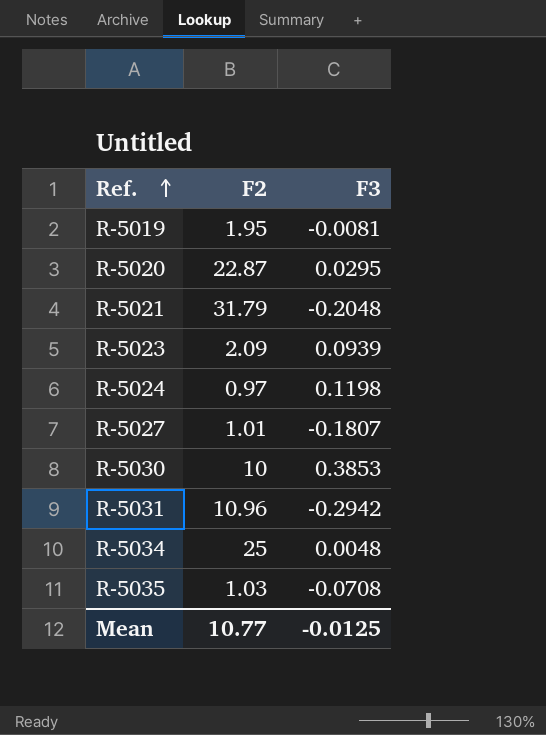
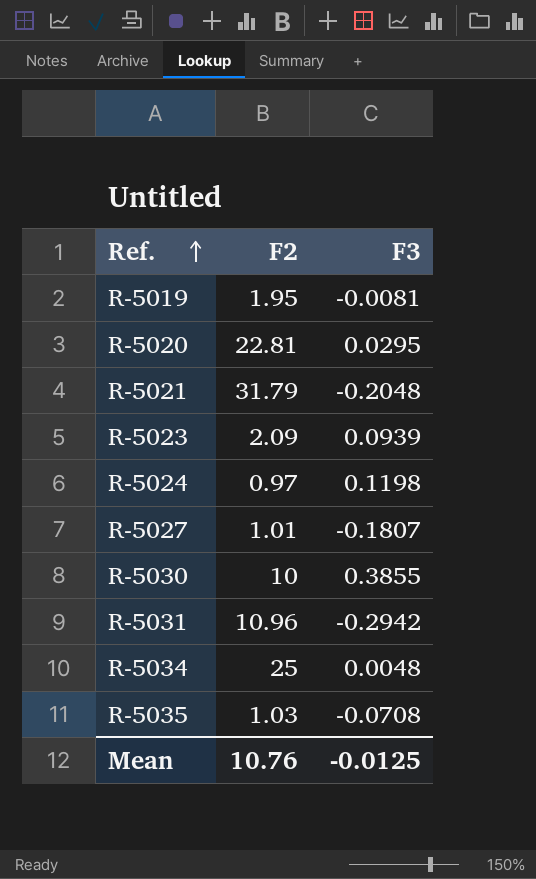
R-5020 | F2: 22.87 -> 22.81
R-5030 | F3: 0.3853 -> 0.3855
Mean | F2: 10.77 -> 10.76

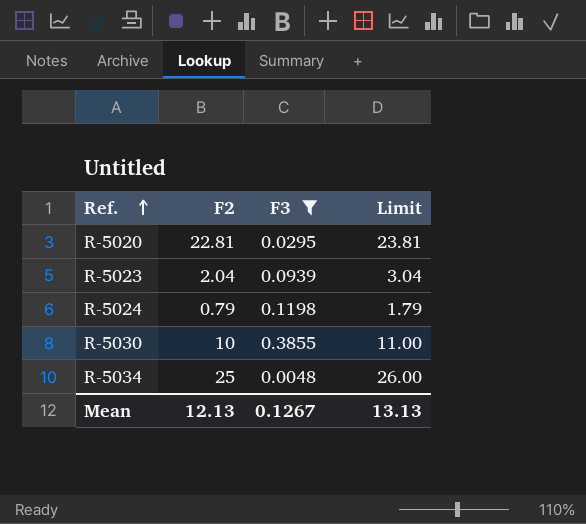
filter: none -> F3 >= 0.0048
column Limit | formula: none -> [F2] + 1
R-5023 | F2: 2.09 -> 2.04
R-5024 | F2: 0.97 -> 0.79
Mean | F2: 10.76 -> 12.13
Mean | F3: -0.0125 -> 0.1267

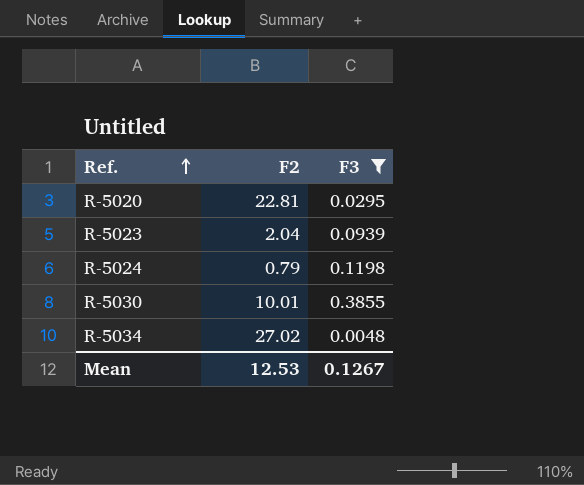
column Limit | formula: [F2] + 1 -> none
R-5030 | F2: 10 -> 10.01
R-5034 | F2: 25 -> 27.02
Mean | F2: 12.13 -> 12.53

